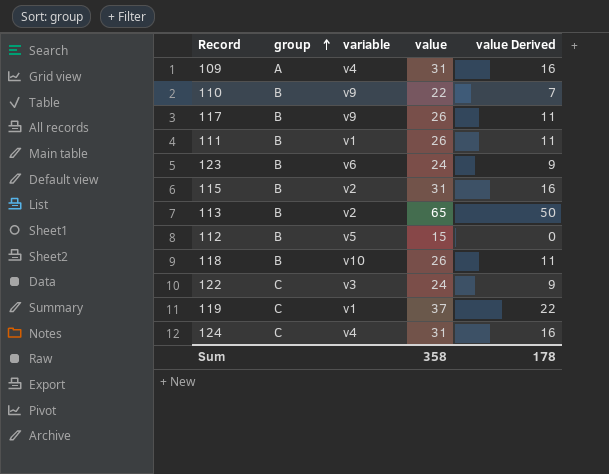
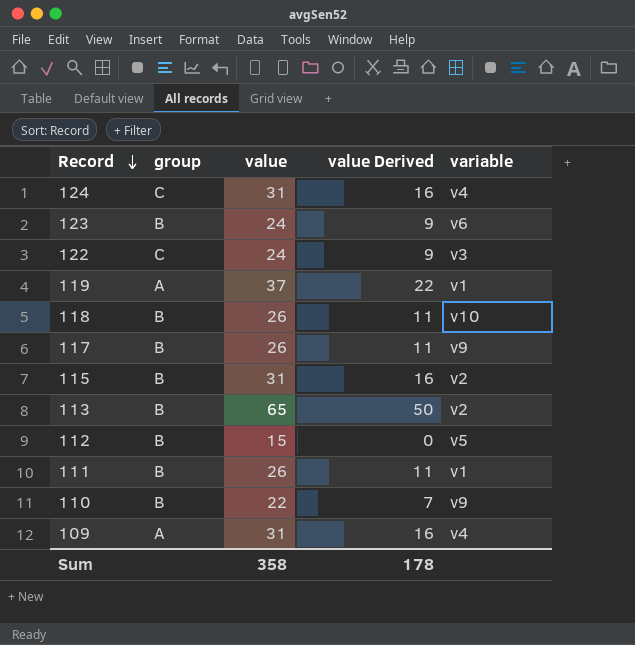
row order: group ascending -> Record descending
column variable | position: 3 -> 5
119 | group: C -> A

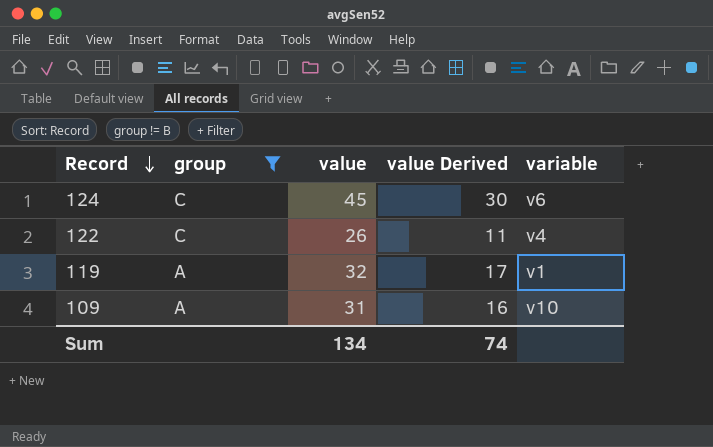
filter: none -> group != B
124 | value: 31 -> 45
124 | value Derived: 16 -> 30
124 | variable: v4 -> v6
122 | value: 24 -> 26
122 | value Derived: 9 -> 11
122 | variable: v3 -> v4
119 | value: 37 -> 32
119 | value Derived: 22 -> 17
109 | variable: v4 -> v10
Sum | value: 358 -> 134
Sum | value Derived: 178 -> 74

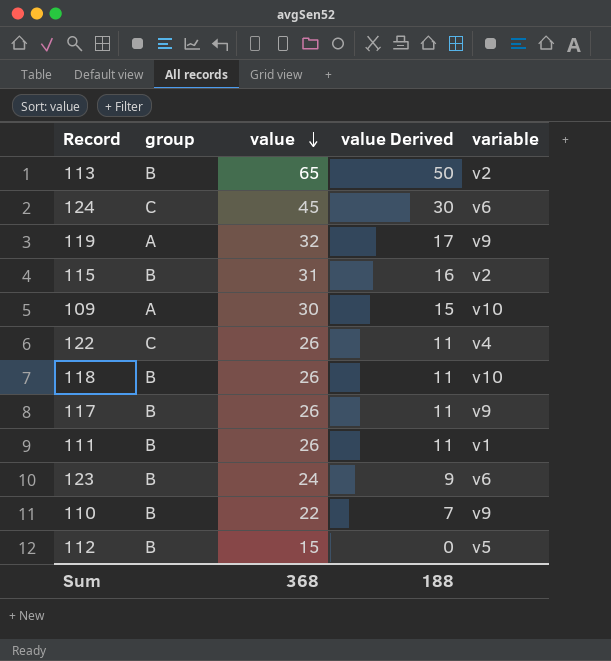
filter: group != B -> none
row order: Record descending -> value descending
119 | variable: v1 -> v9
109 | value: 31 -> 30
109 | value Derived: 16 -> 15
Sum | value: 134 -> 368
Sum | value Derived: 74 -> 188

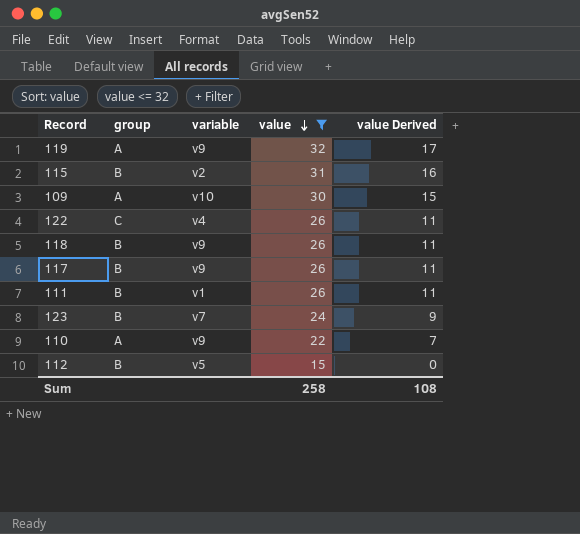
filter: none -> value <= 32
column variable | position: 5 -> 3
118 | variable: v10 -> v9
123 | variable: v6 -> v7
110 | group: B -> A
Sum | value: 368 -> 258
Sum | value Derived: 188 -> 108

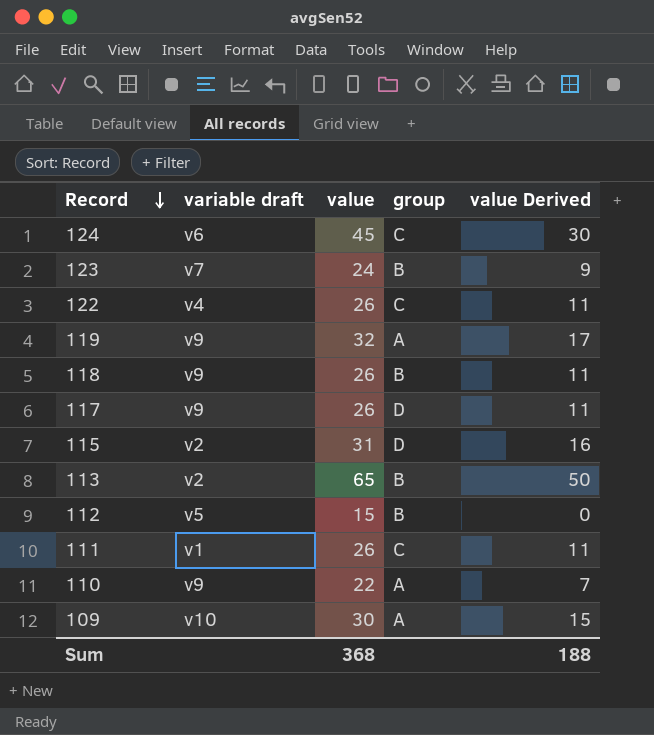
filter: value <= 32 -> none
row order: value descending -> Record descending
column name: variable -> variable draft
column group | position: 2 -> 4
117 | group: B -> D
115 | group: B -> D
111 | group: B -> C
Sum | value: 258 -> 368
Sum | value Derived: 108 -> 188

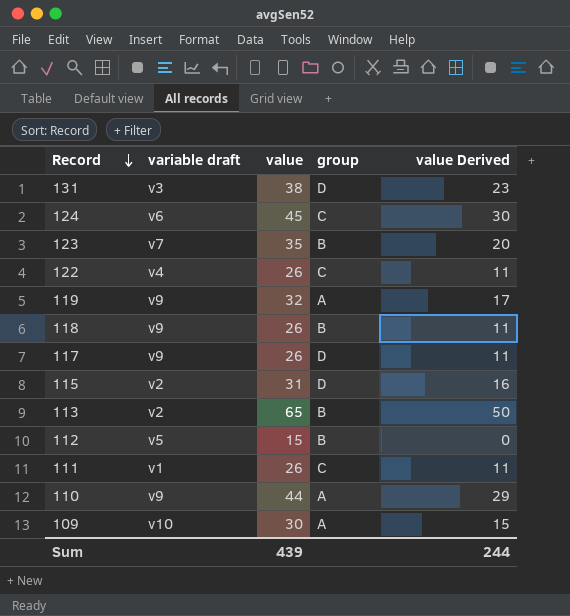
row 131: none -> v3 | 38 | D | 23
123 | value: 24 -> 35
123 | value Derived: 9 -> 20
110 | value: 22 -> 44
110 | value Derived: 7 -> 29
Sum | value: 368 -> 439
Sum | value Derived: 188 -> 244

